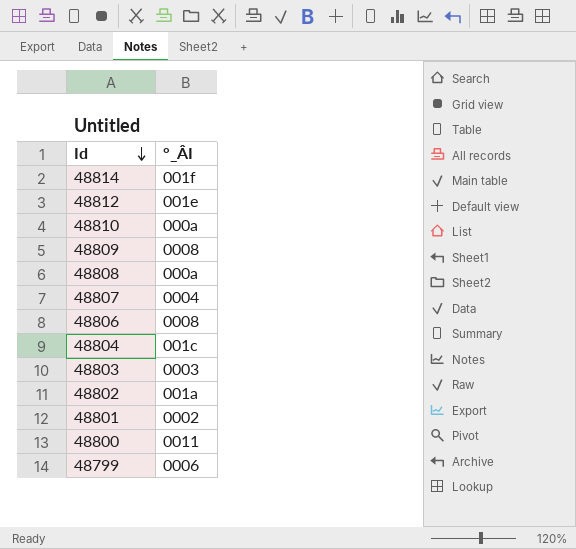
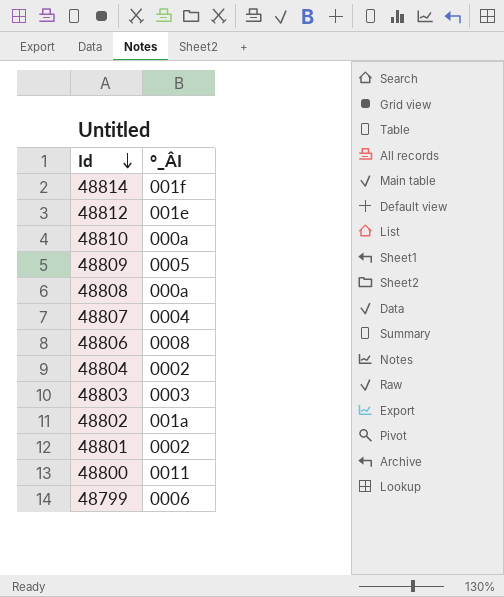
48809 | °_ÂI: 0008 -> 0005
48804 | °_ÂI: 001c -> 0002

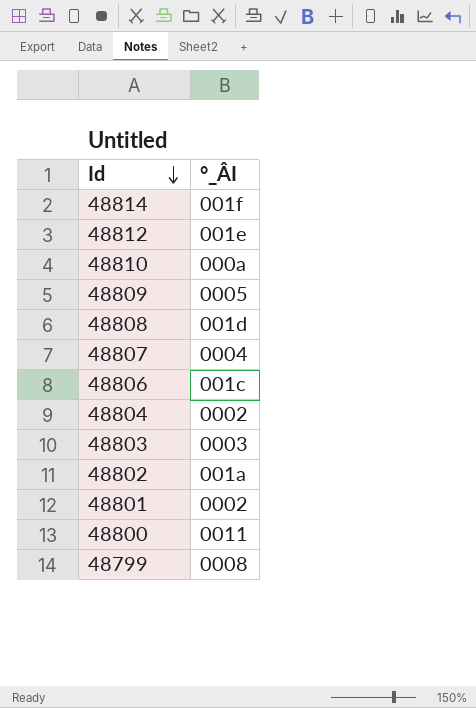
48808 | °_ÂI: 000a -> 001d
48806 | °_ÂI: 0008 -> 001c
48799 | °_ÂI: 0006 -> 0008

